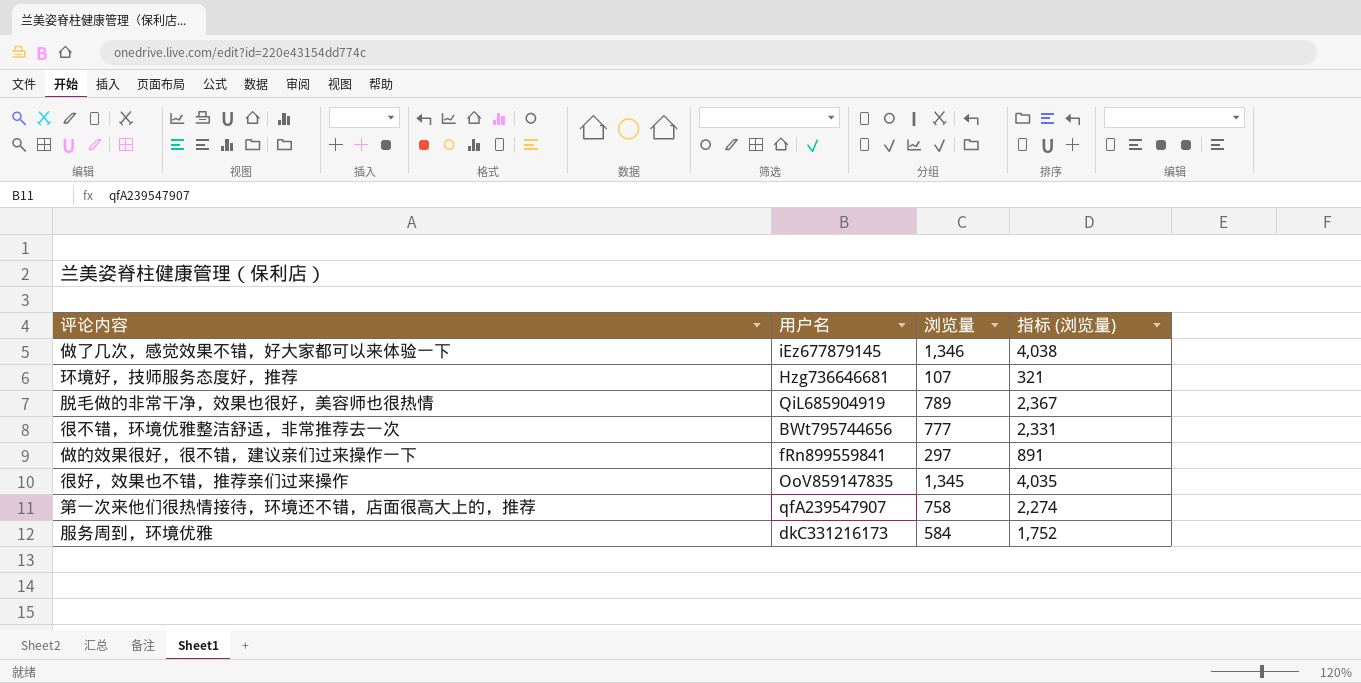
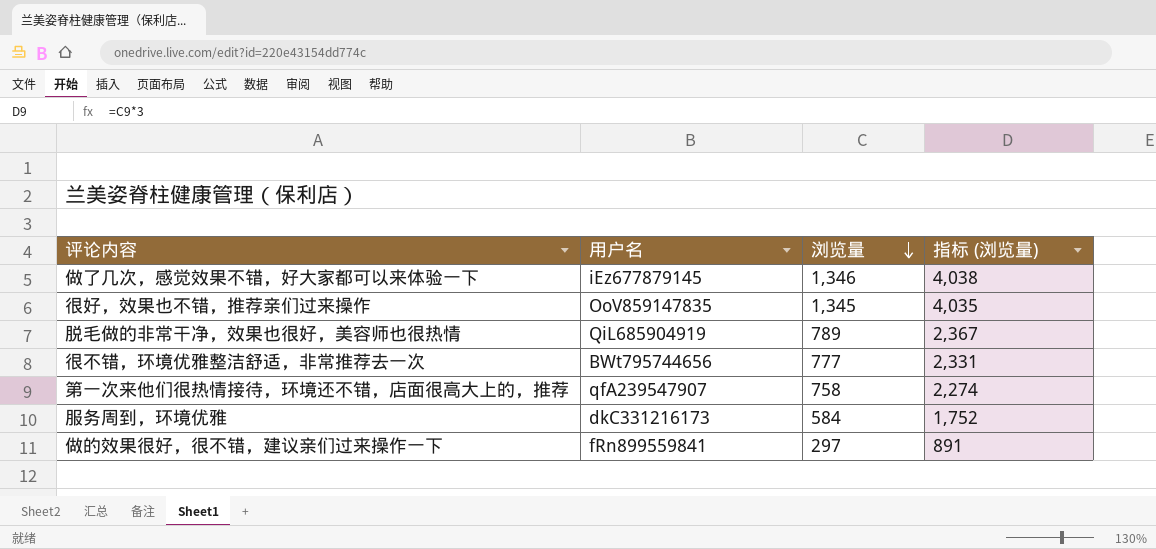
row order: none -> 浏览量 descending
row 环境好，技师服务态度好，推荐: Hzg736646681 | 107 | 321 -> none

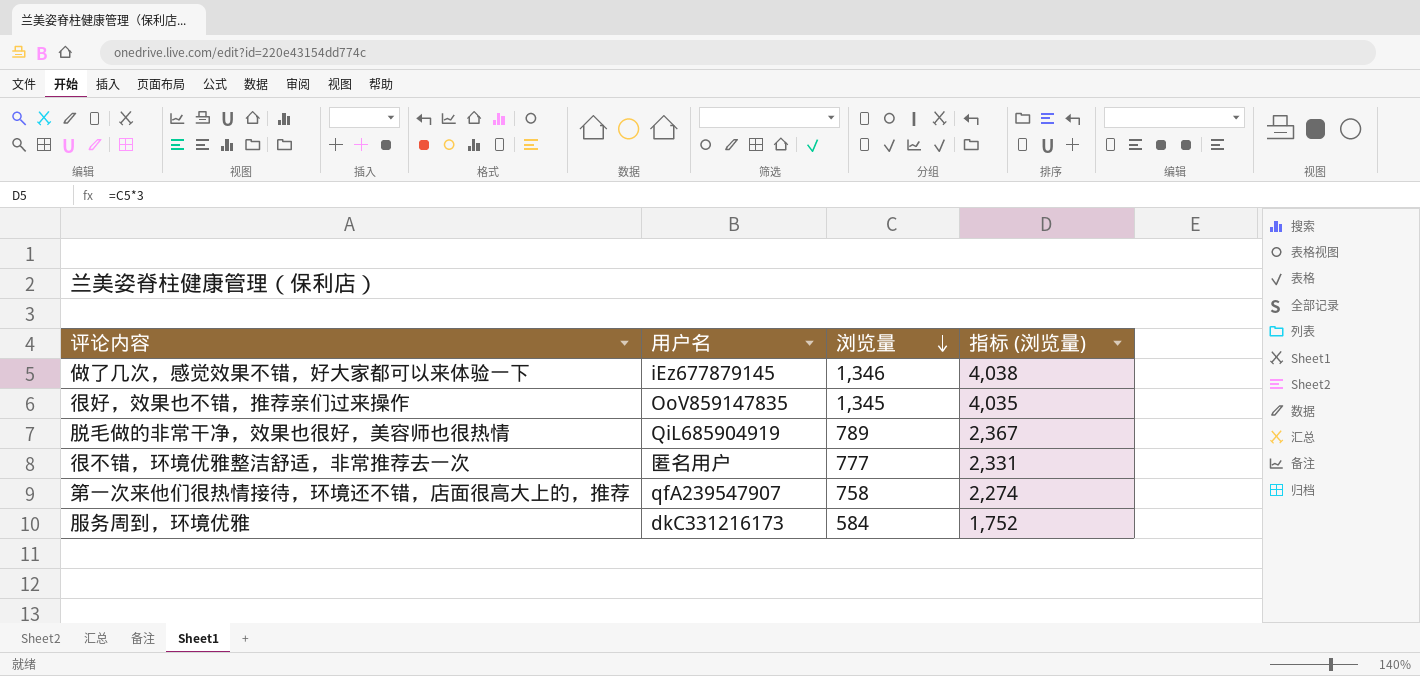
row 做的效果很好，很不错，建议亲们过来操作一下: fRn899559841 | 297 | 891 -> none
很不错，环境优雅整洁舒适，非常推荐去一次 | 用户名: BWt795744656 -> 匿名用户

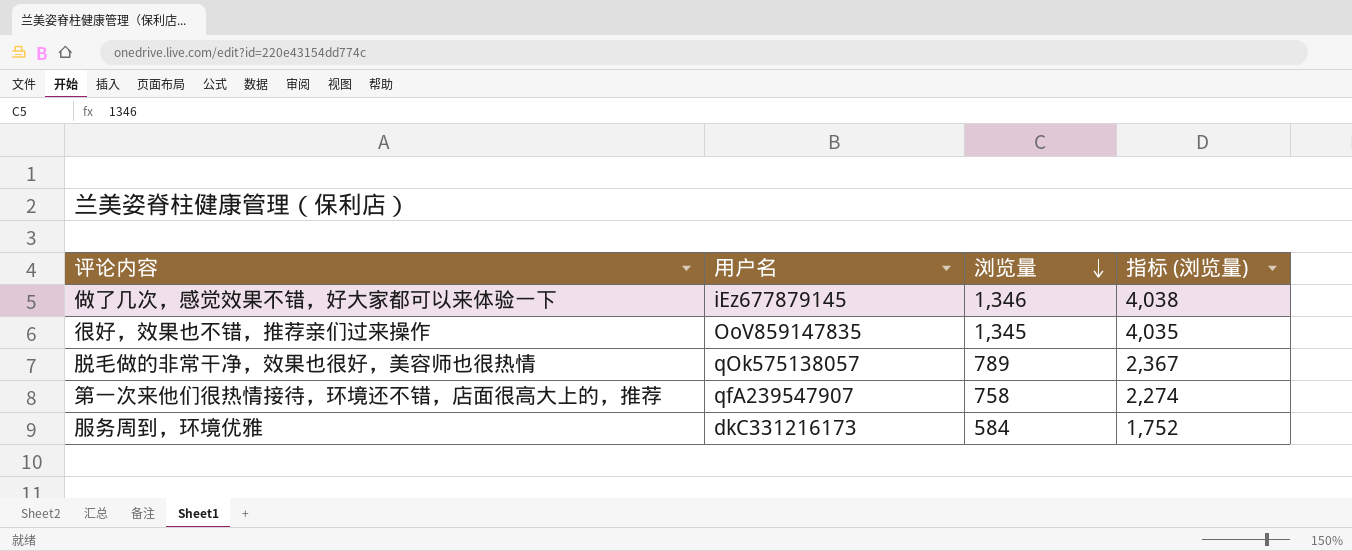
row 很不错，环境优雅整洁舒适，非常推荐去一次: 匿名用户 | 777 | 2,331 -> none
脱毛做的非常干净，效果也很好，美容师也很热情 | 用户名: QiL685904919 -> qOk575138057

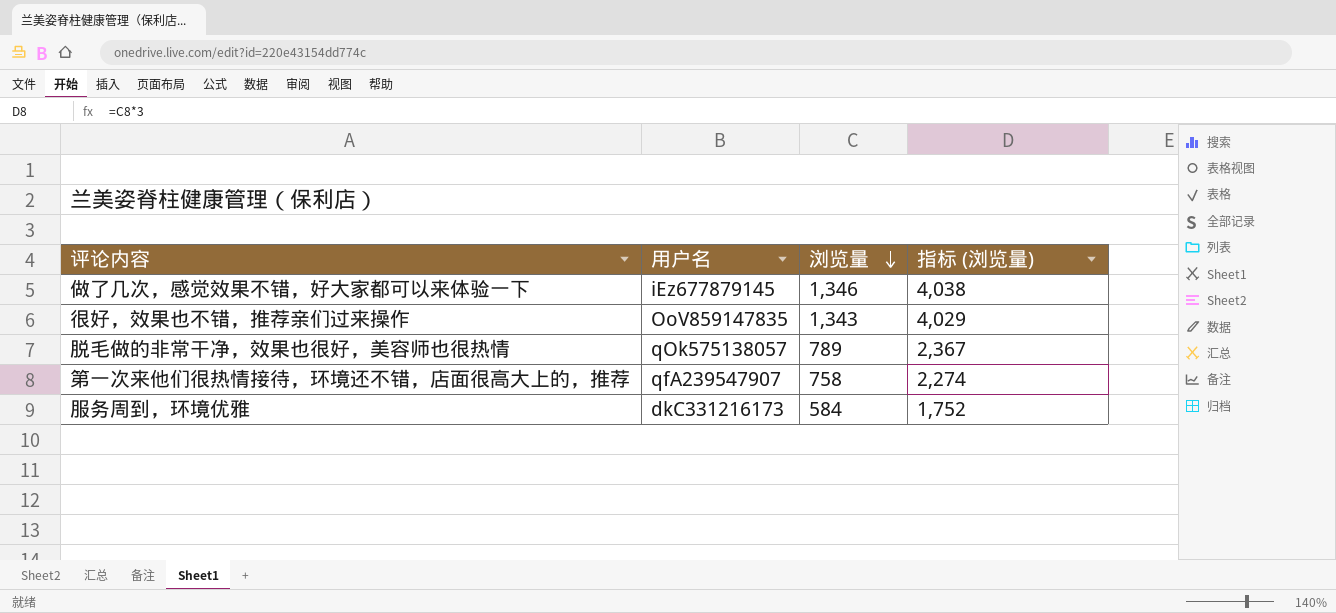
很好，效果也不错，推荐亲们过来操作 | 浏览量: 1,345 -> 1,343
很好，效果也不错，推荐亲们过来操作 | 指标 (浏览量): 4,035 -> 4,029

